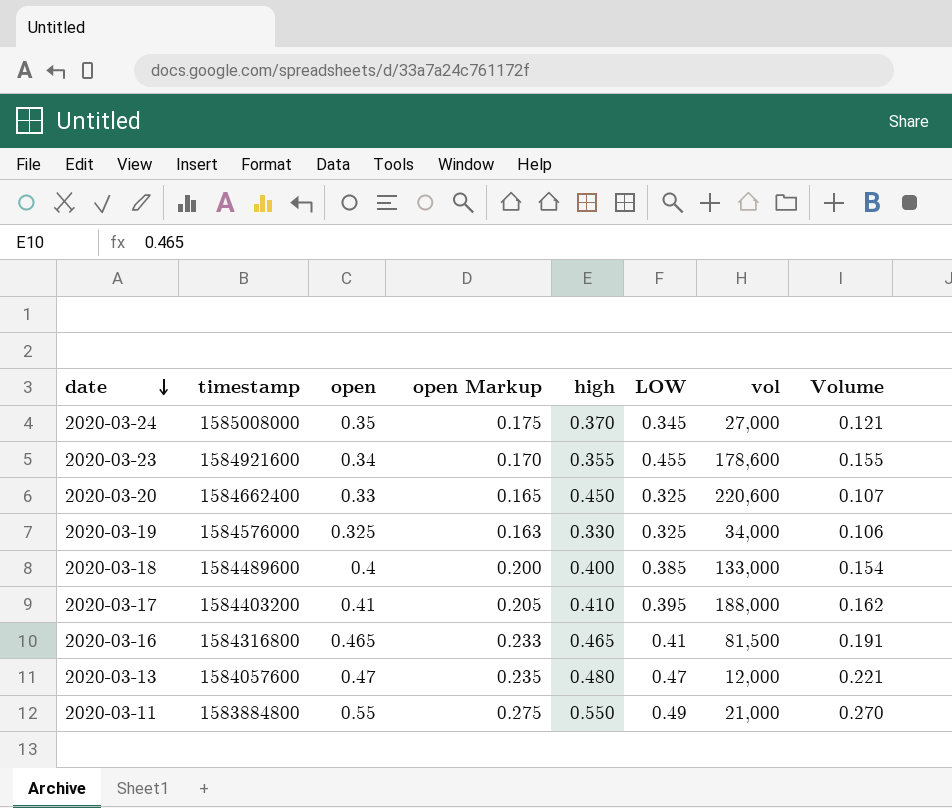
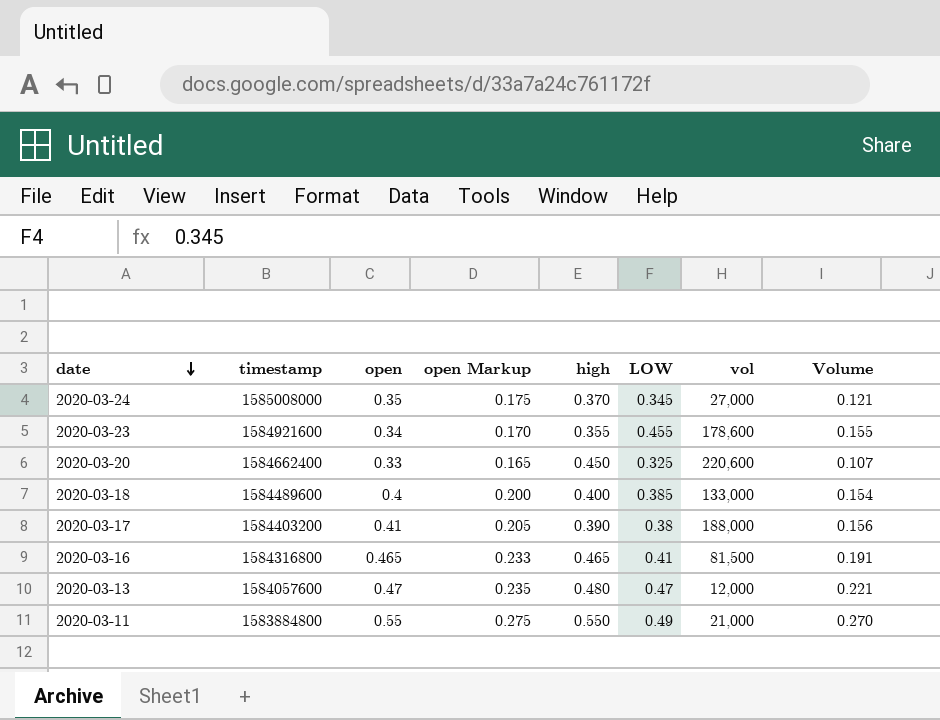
row 2020-03-19: 1584576000 | 0.325 | 0.163 | 0.330 | 0.325 | 34,000 | 0.106 -> none
2020-03-17 | high: 0.410 -> 0.390
2020-03-17 | LOW: 0.395 -> 0.38
2020-03-17 | Volume: 0.162 -> 0.156

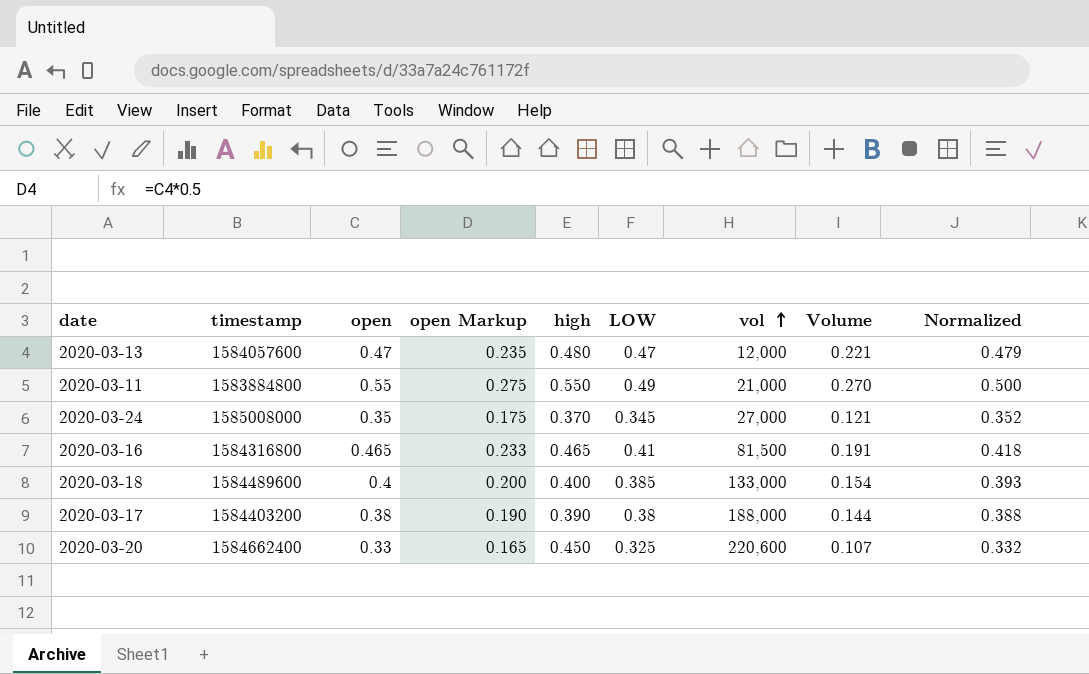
row order: date descending -> vol ascending
column Normalized | formula: none -> [LOW] * 1.02
row 2020-03-23: 1584921600 | 0.34 | 0.170 | 0.355 | 0.455 | 178,600 | 0.155 -> none
2020-03-17 | open: 0.41 -> 0.38
2020-03-17 | open Markup: 0.205 -> 0.190
2020-03-17 | Volume: 0.156 -> 0.144

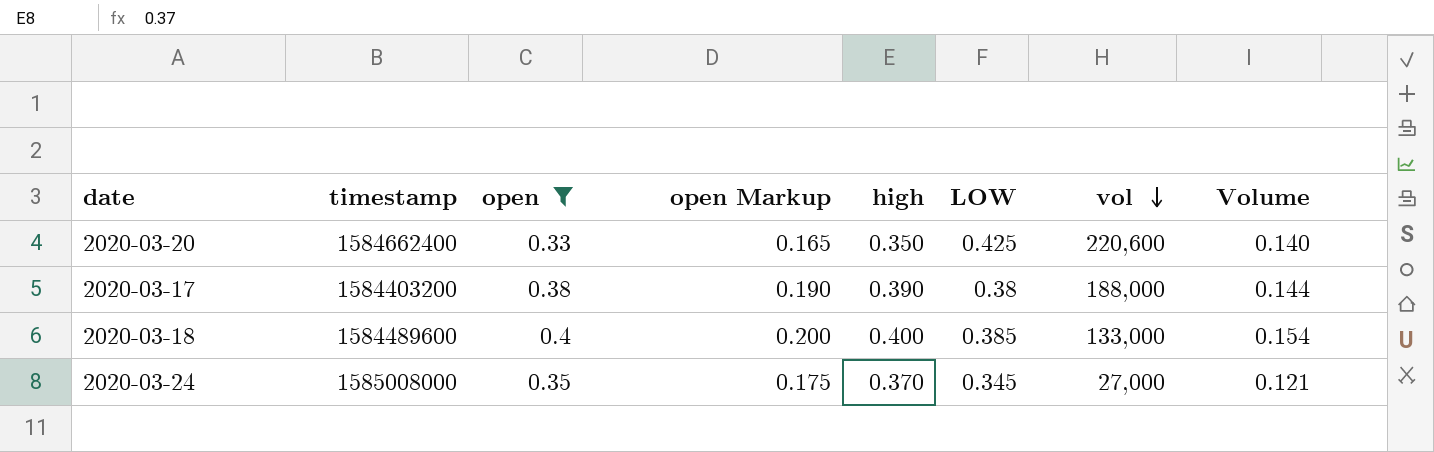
filter: none -> open <= 0.4
row order: vol ascending -> vol descending
column Normalized | formula: [LOW] * 1.02 -> none
2020-03-20 | high: 0.450 -> 0.350
2020-03-20 | LOW: 0.325 -> 0.425
2020-03-20 | Volume: 0.107 -> 0.140

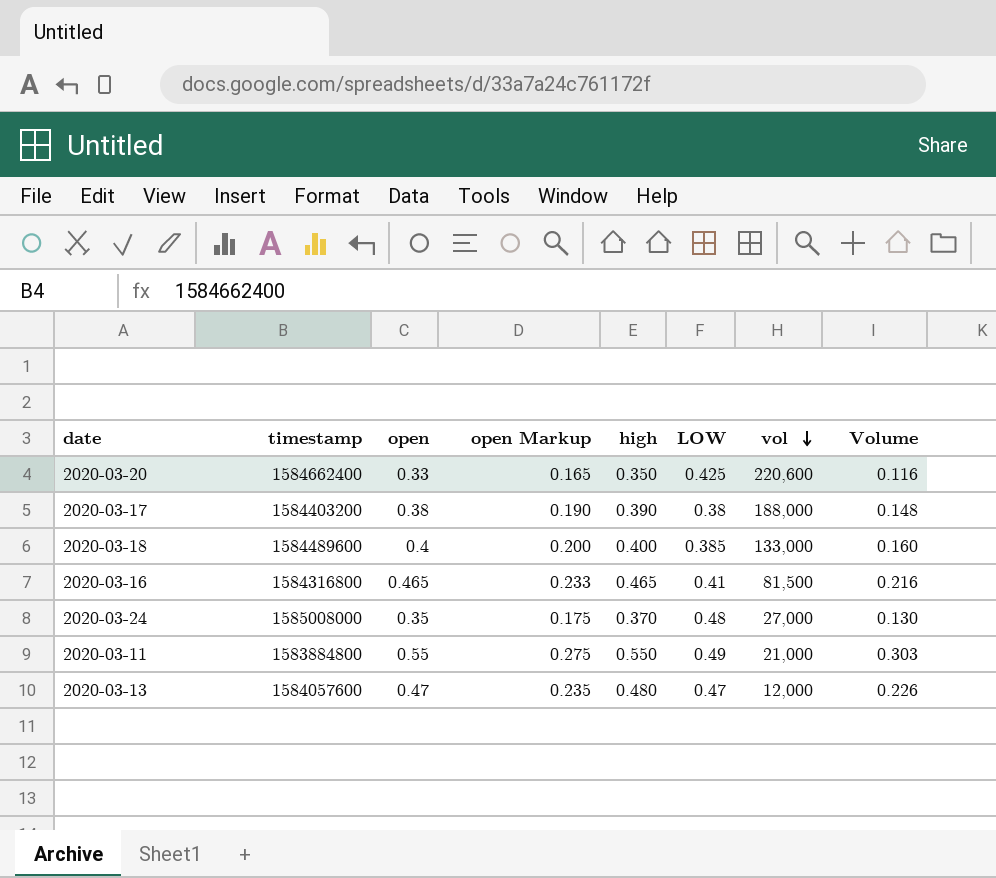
filter: open <= 0.4 -> none
column Volume | formula: [open] * [LOW] -> [open] * [high]
2020-03-24 | LOW: 0.345 -> 0.48

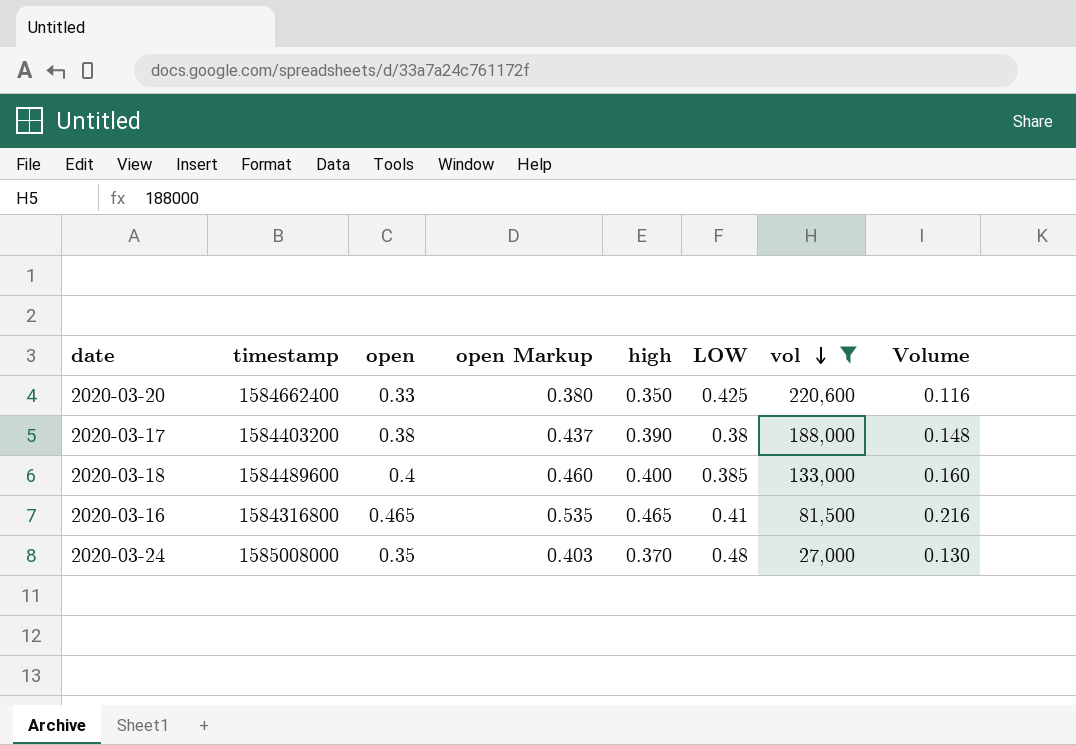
filter: none -> vol >= 27,000
column open Markup | formula: [open] * 0.5 -> [open] * 1.15

